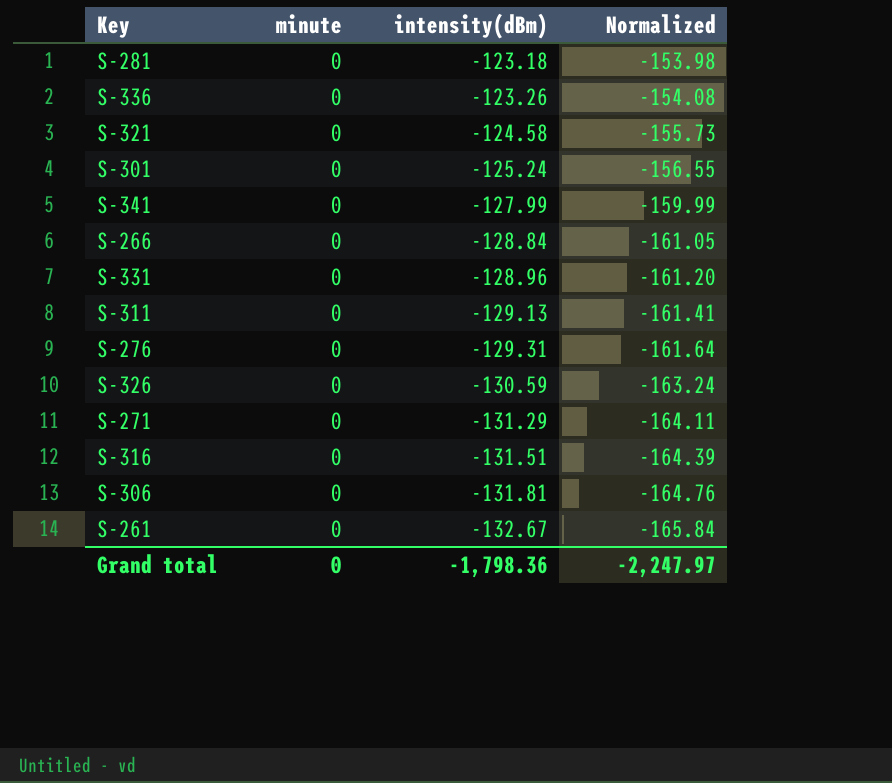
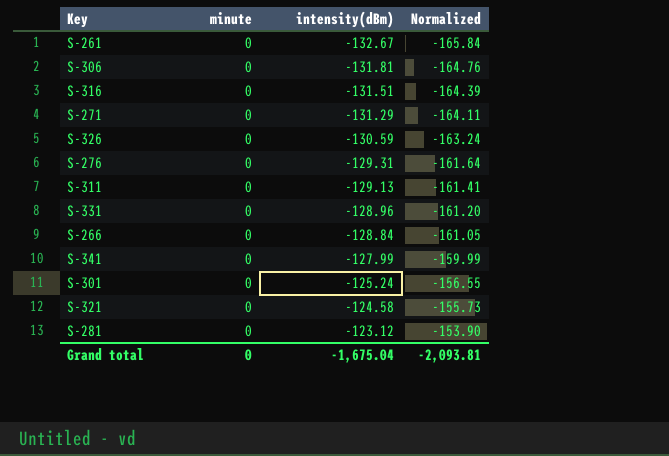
row order: intensity(dBm) descending -> intensity(dBm) ascending
row S-336: 0 | -123.26 | -154.08 -> none
S-281 | intensity(dBm): -123.18 -> -123.12
S-281 | Normalized: -153.98 -> -153.90
Grand total | intensity(dBm): -1,798.36 -> -1,675.04
Grand total | Normalized: -2,247.97 -> -2,093.81

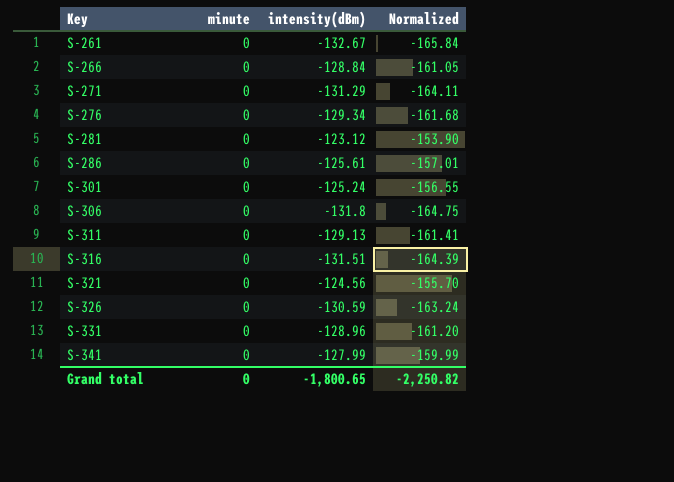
row order: intensity(dBm) ascending -> Key ascending
S-276 | intensity(dBm): -129.31 -> -129.34
S-276 | Normalized: -161.64 -> -161.68
row S-286: none -> 0 | -125.61 | -157.01
S-306 | intensity(dBm): -131.81 -> -131.8
S-306 | Normalized: -164.76 -> -164.75
S-321 | intensity(dBm): -124.58 -> -124.56
S-321 | Normalized: -155.73 -> -155.70
Grand total | intensity(dBm): -1,675.04 -> -1,800.65
Grand total | Normalized: -2,093.81 -> -2,250.82

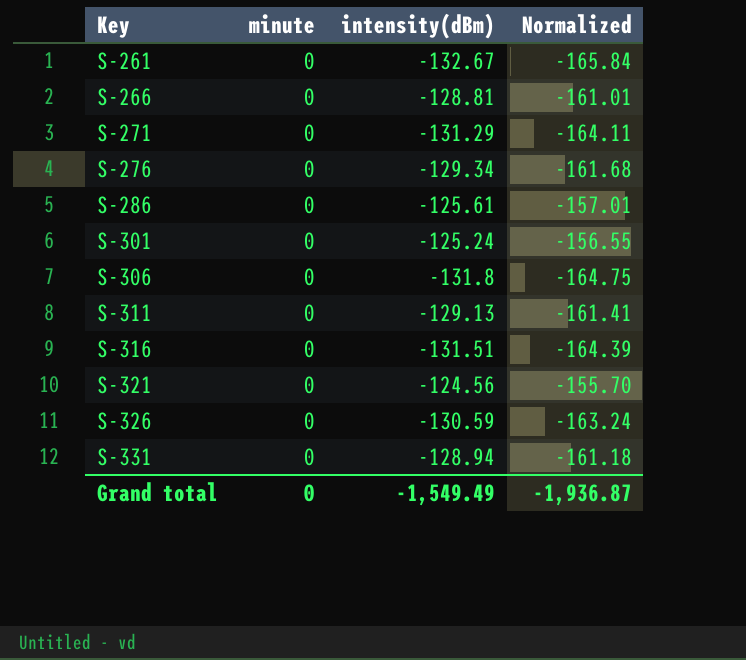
row S-281: 0 | -123.12 | -153.90 -> none
row S-341: 0 | -127.99 | -159.99 -> none
S-266 | intensity(dBm): -128.84 -> -128.81
S-266 | Normalized: -161.05 -> -161.01
S-331 | intensity(dBm): -128.96 -> -128.94
S-331 | Normalized: -161.20 -> -161.18
Grand total | intensity(dBm): -1,800.65 -> -1,549.49
Grand total | Normalized: -2,250.82 -> -1,936.87

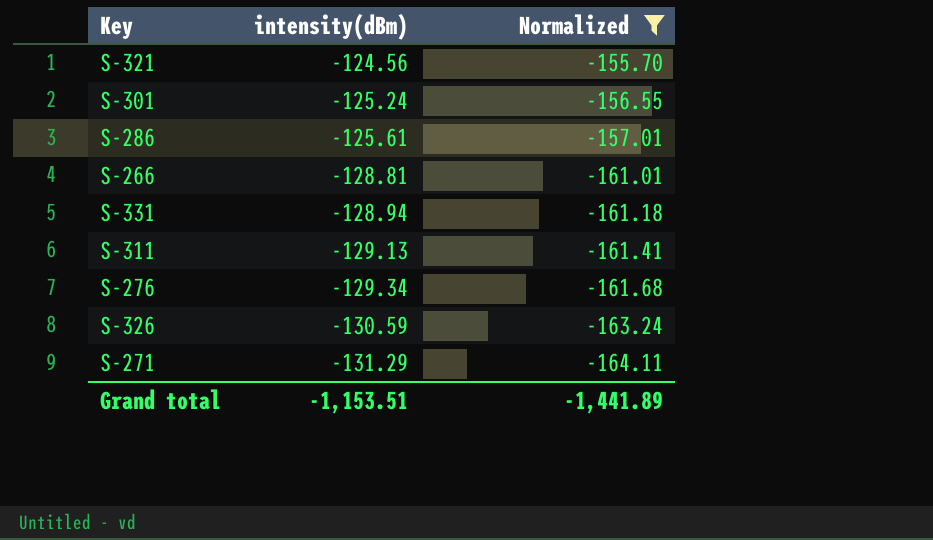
filter: none -> Normalized >= -164.11
row order: Key ascending -> intensity(dBm) descending
column minute | position: 2 -> none
Grand total | intensity(dBm): -1,549.49 -> -1,153.51
Grand total | Normalized: -1,936.87 -> -1,441.89

